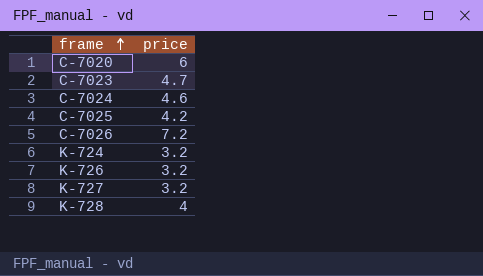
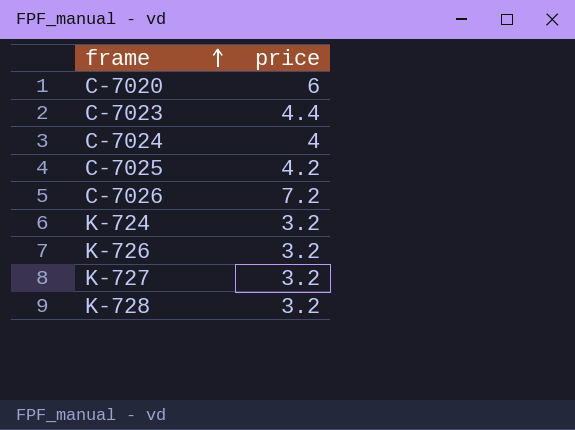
C-7023 | price: 4.7 -> 4.4
C-7024 | price: 4.6 -> 4
K-728 | price: 4 -> 3.2

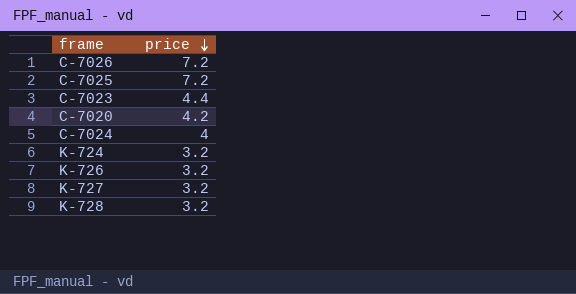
row order: frame ascending -> price descending
C-7025 | price: 4.2 -> 7.2
C-7020 | price: 6 -> 4.2

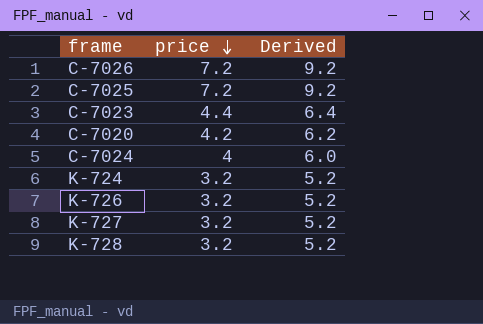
column Derived | formula: none -> [price] + 2

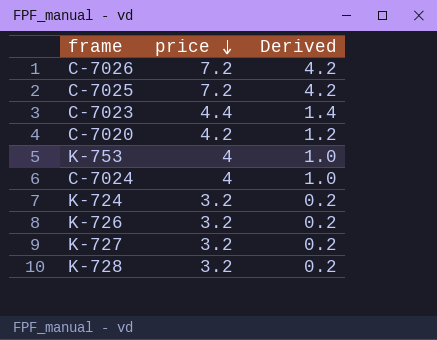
column Derived | formula: [price] + 2 -> [price] - 3
row K-753: none -> 4 | 1.0

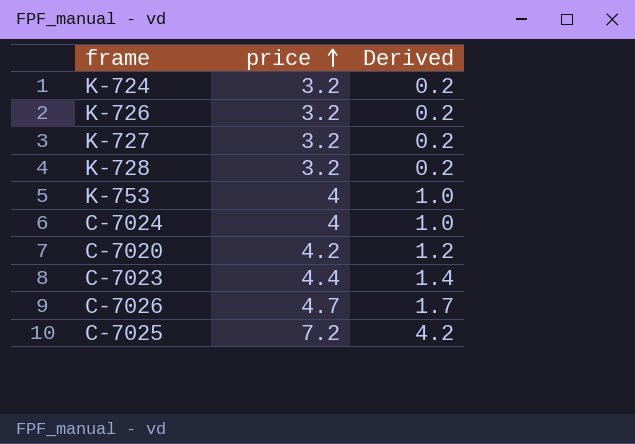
row order: price descending -> price ascending
C-7026 | price: 7.2 -> 4.7
C-7026 | Derived: 4.2 -> 1.7

